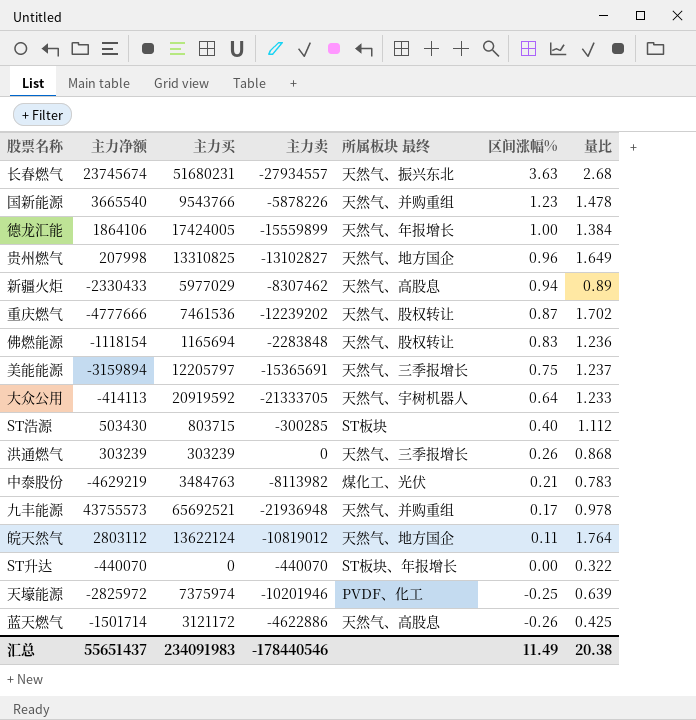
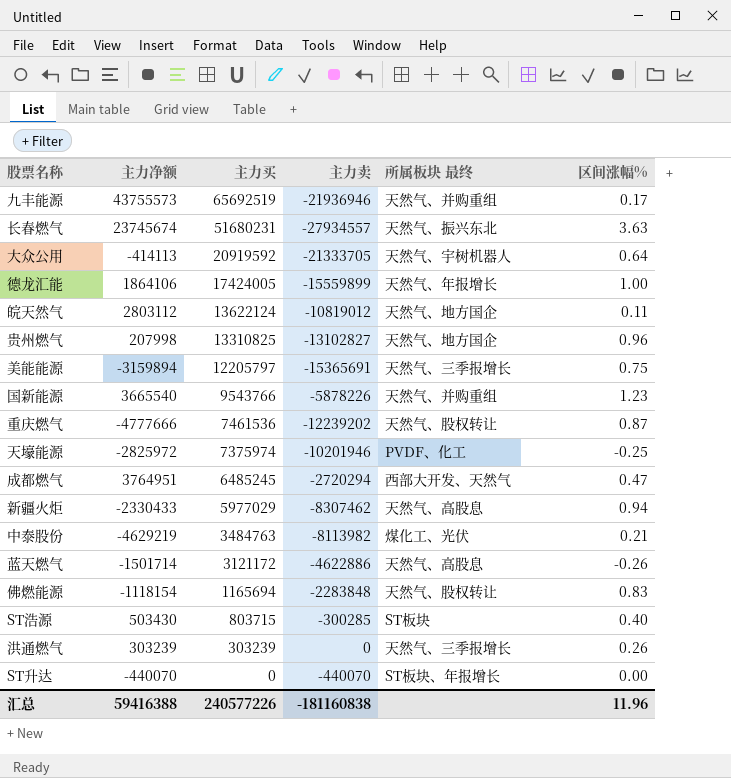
row order: 区间涨幅% descending -> 主力买 descending
column 量比 | position: 7 -> none
九丰能源 | 主力买: 65692521 -> 65692519
九丰能源 | 主力卖: -21936948 -> -21936946
row 成都燃气: none -> 3764951 | 6485245 | -2720294 | 西部大开发、天然气 | 0.47
汇总 | 主力净额: 55651437 -> 59416388
汇总 | 主力买: 234091983 -> 240577226
汇总 | 主力卖: -178440546 -> -181160838
汇总 | 区间涨幅%: 11.49 -> 11.96

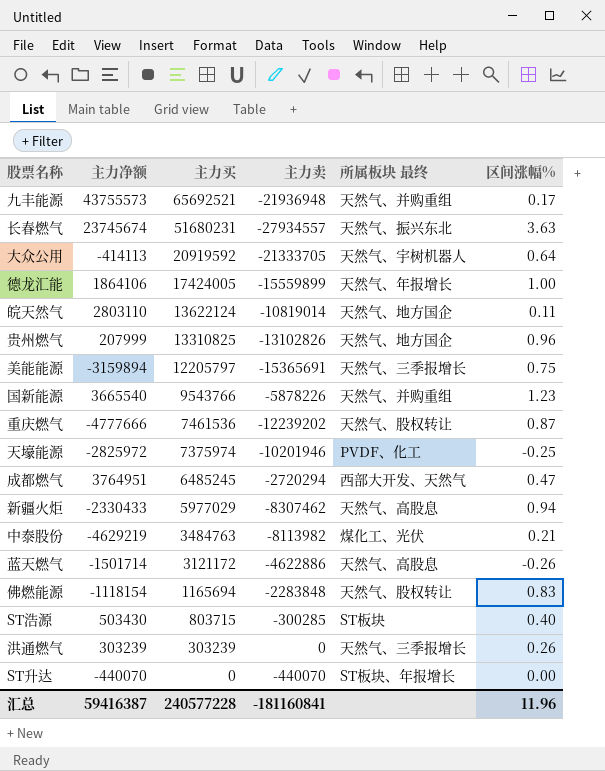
九丰能源 | 主力买: 65692519 -> 65692521
九丰能源 | 主力卖: -21936946 -> -21936948
皖天然气 | 主力净额: 2803112 -> 2803110
皖天然气 | 主力卖: -10819012 -> -10819014
贵州燃气 | 主力净额: 207998 -> 207999
贵州燃气 | 主力卖: -13102827 -> -13102826
汇总 | 主力净额: 59416388 -> 59416387
汇总 | 主力买: 240577226 -> 240577228
汇总 | 主力卖: -181160838 -> -181160841

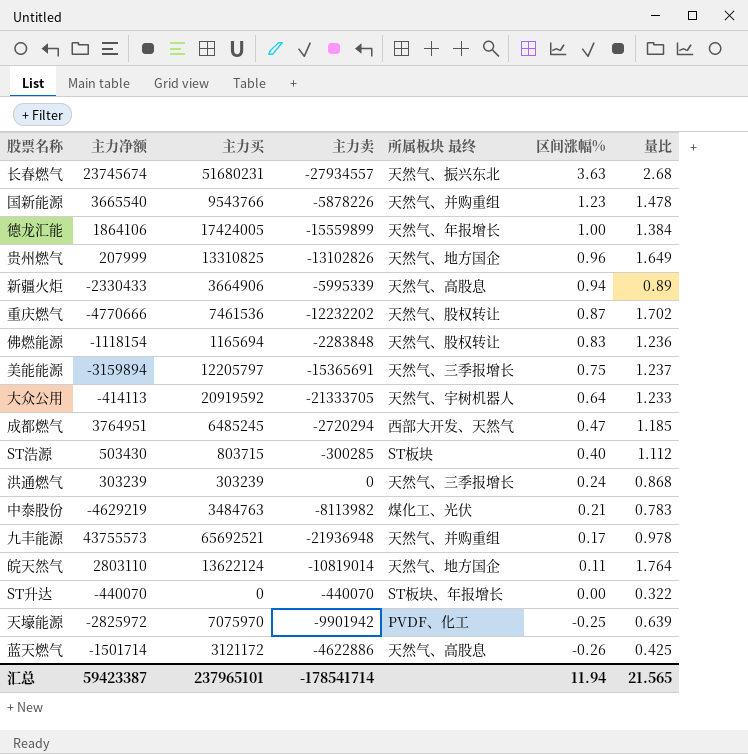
row order: 主力买 descending -> 区间涨幅% descending
column 量比 | position: none -> 7
新疆火炬 | 主力买: 5977029 -> 3664906
新疆火炬 | 主力卖: -8307462 -> -5995339
重庆燃气 | 主力净额: -4777666 -> -4770666
重庆燃气 | 主力卖: -12239202 -> -12232202
洪通燃气 | 区间涨幅%: 0.26 -> 0.24
天壕能源 | 主力买: 7375974 -> 7075970
天壕能源 | 主力卖: -10201946 -> -9901942
汇总 | 主力净额: 59416387 -> 59423387
汇总 | 主力买: 240577228 -> 237965101
汇总 | 主力卖: -181160841 -> -178541714
汇总 | 区间涨幅%: 11.96 -> 11.94

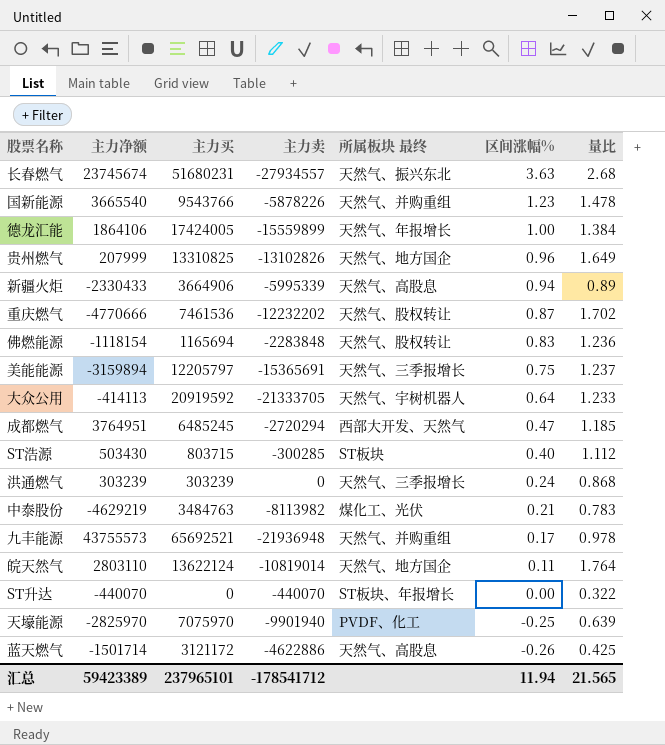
天壕能源 | 主力净额: -2825972 -> -2825970
天壕能源 | 主力卖: -9901942 -> -9901940
汇总 | 主力净额: 59423387 -> 59423389
汇总 | 主力卖: -178541714 -> -178541712

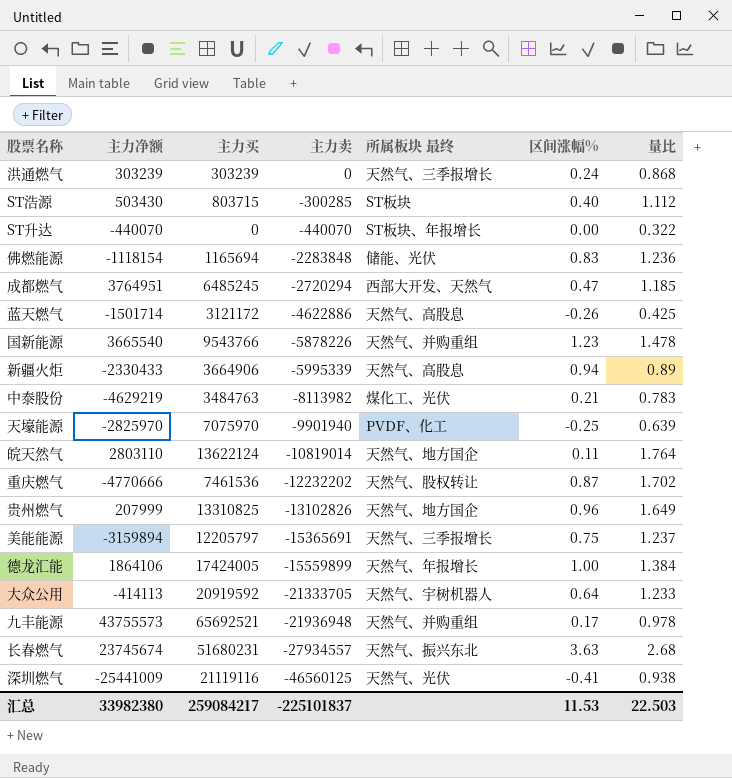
row order: 区间涨幅% descending -> 主力卖 descending
佛燃能源 | 所属板块 最终: 天然气、股权转让 -> 储能、光伏
row 深圳燃气: none -> -25441009 | 21119116 | -46560125 | 天然气、光伏 | -0.41 | 0.938
汇总 | 主力净额: 59423389 -> 33982380
汇总 | 主力买: 237965101 -> 259084217
汇总 | 主力卖: -178541712 -> -225101837
汇总 | 区间涨幅%: 11.94 -> 11.53
汇总 | 量比: 21.565 -> 22.503

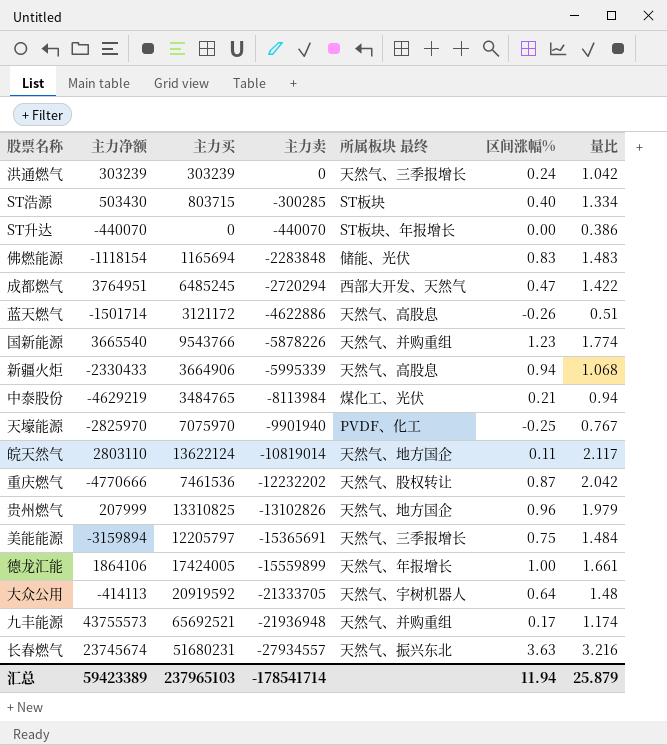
row 深圳燃气: -25441009 | 21119116 | -46560125 | 天然气、光伏 | -0.41 | 0.938 -> none
洪通燃气 | 量比: 0.868 -> 1.042
ST浩源 | 量比: 1.112 -> 1.334
ST升达 | 量比: 0.322 -> 0.386
佛燃能源 | 量比: 1.236 -> 1.483
成都燃气 | 量比: 1.185 -> 1.422
蓝天燃气 | 量比: 0.425 -> 0.51
国新能源 | 量比: 1.478 -> 1.774
新疆火炬 | 量比: 0.89 -> 1.068
中泰股份 | 主力买: 3484763 -> 3484765
中泰股份 | 主力卖: -8113982 -> -8113984
中泰股份 | 量比: 0.783 -> 0.94
天壕能源 | 量比: 0.639 -> 0.767
皖天然气 | 量比: 1.764 -> 2.117
重庆燃气 | 量比: 1.702 -> 2.042
贵州燃气 | 量比: 1.649 -> 1.979
美能能源 | 量比: 1.237 -> 1.484
德龙汇能 | 量比: 1.384 -> 1.661
大众公用 | 量比: 1.233 -> 1.48
九丰能源 | 量比: 0.978 -> 1.174
长春燃气 | 量比: 2.68 -> 3.216
汇总 | 主力净额: 33982380 -> 59423389
汇总 | 主力买: 259084217 -> 237965103
汇总 | 主力卖: -225101837 -> -178541714
汇总 | 区间涨幅%: 11.53 -> 11.94
汇总 | 量比: 22.503 -> 25.879

